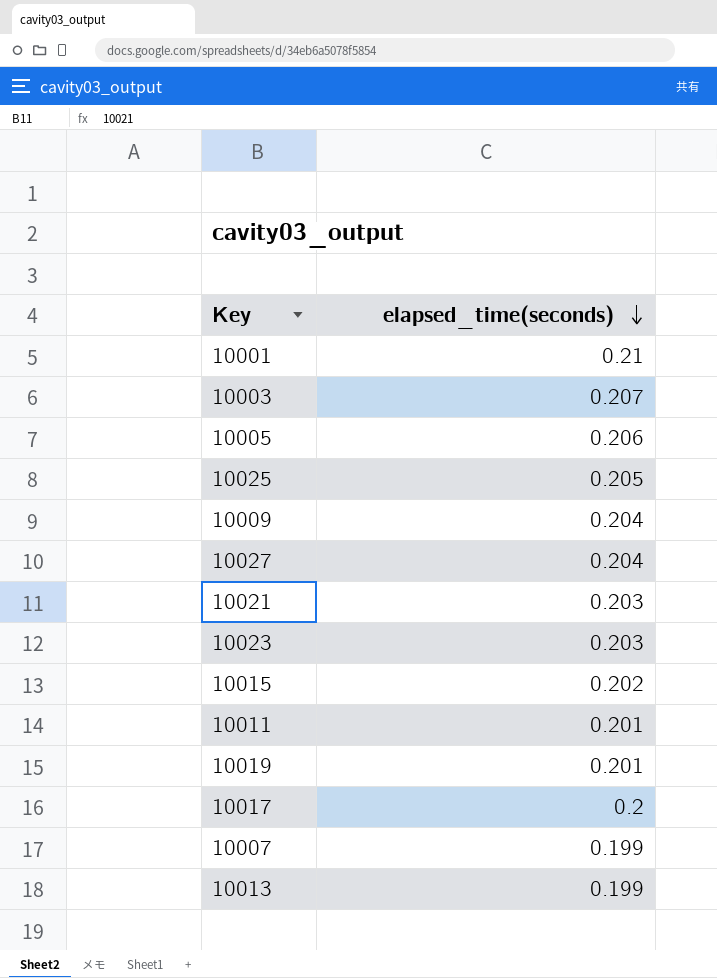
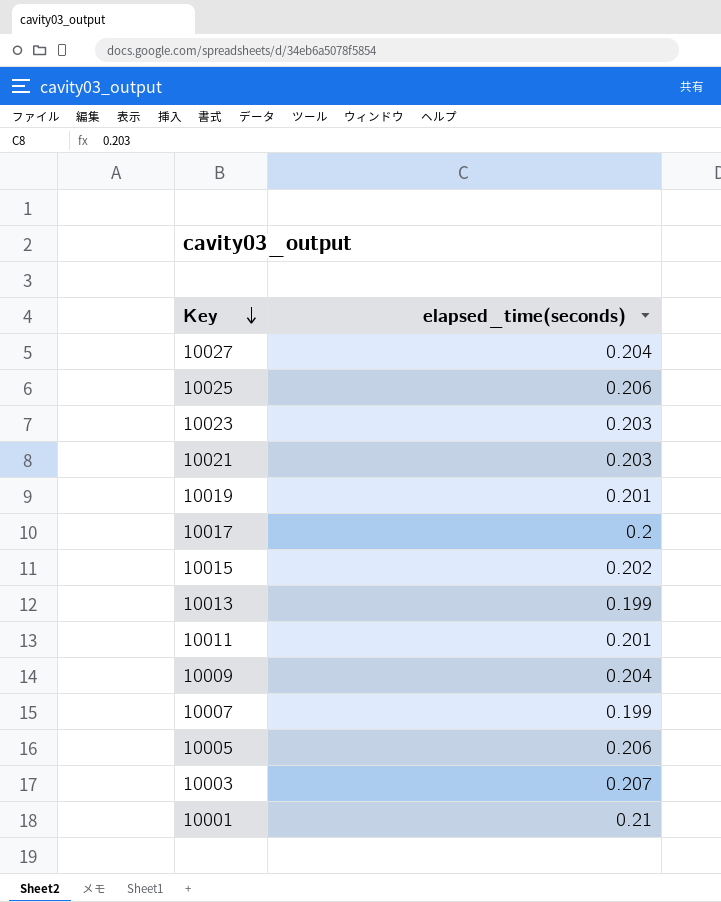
row order: elapsed_time(seconds) descending -> Key descending
10025 | elapsed_time(seconds): 0.205 -> 0.206

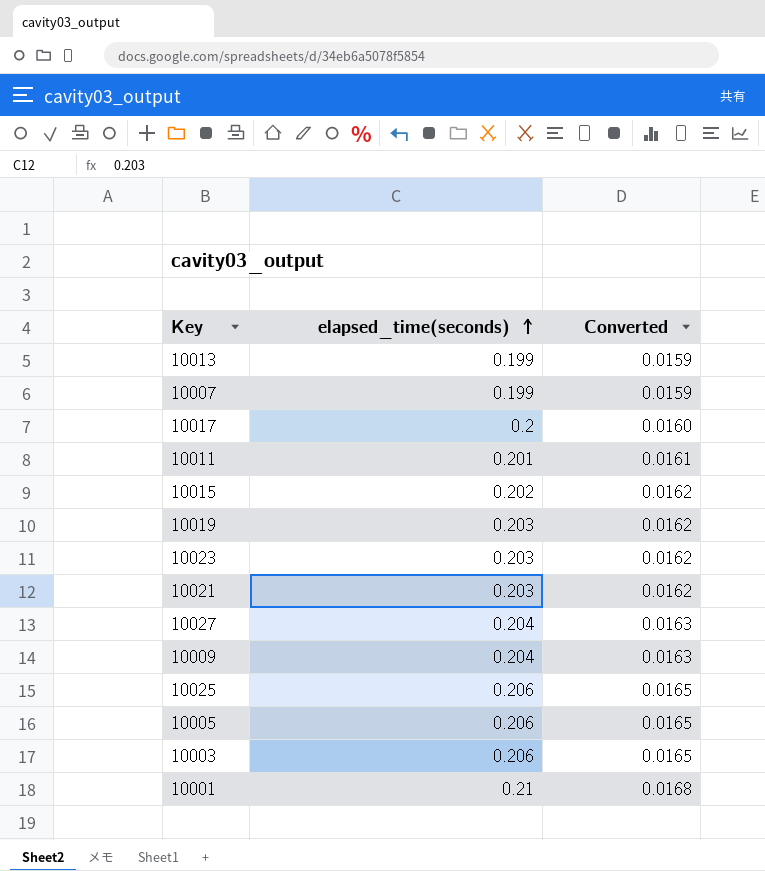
row order: Key descending -> elapsed_time(seconds) ascending
column Converted | formula: none -> [elapsed_time(seconds)] * 0.08
10019 | elapsed_time(seconds): 0.201 -> 0.203
10003 | elapsed_time(seconds): 0.207 -> 0.206

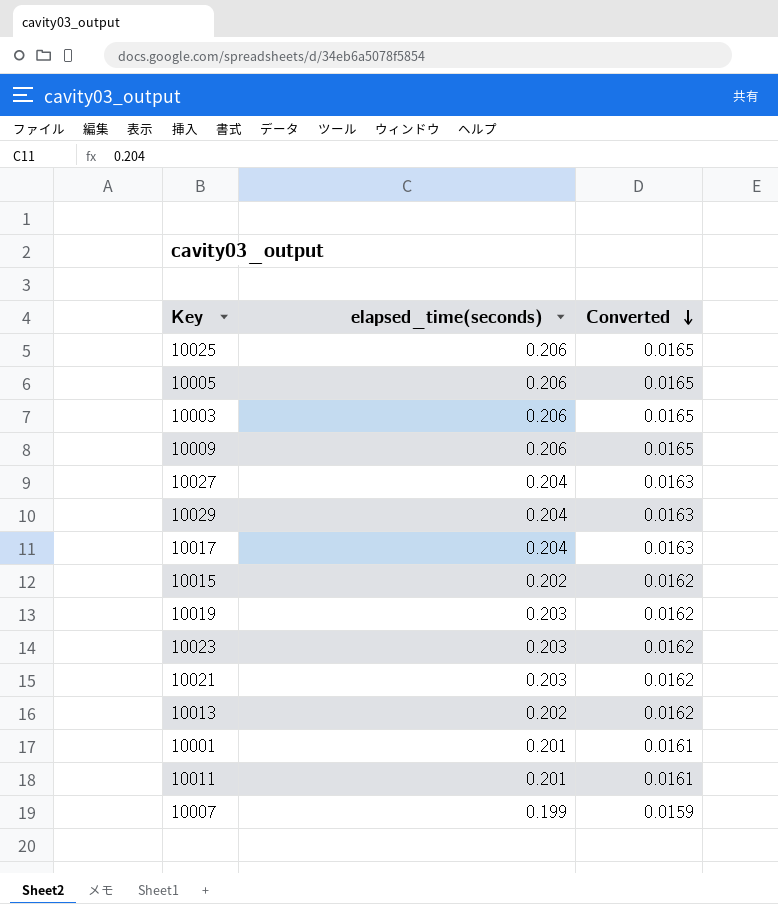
row order: elapsed_time(seconds) ascending -> Converted descending
10009 | elapsed_time(seconds): 0.204 -> 0.206
10009 | Converted: 0.0163 -> 0.0165
row 10029: none -> 0.204 | 0.0163
10017 | elapsed_time(seconds): 0.2 -> 0.204
10017 | Converted: 0.0160 -> 0.0163
10013 | elapsed_time(seconds): 0.199 -> 0.202
10013 | Converted: 0.0159 -> 0.0162
10001 | elapsed_time(seconds): 0.21 -> 0.201
10001 | Converted: 0.0168 -> 0.0161

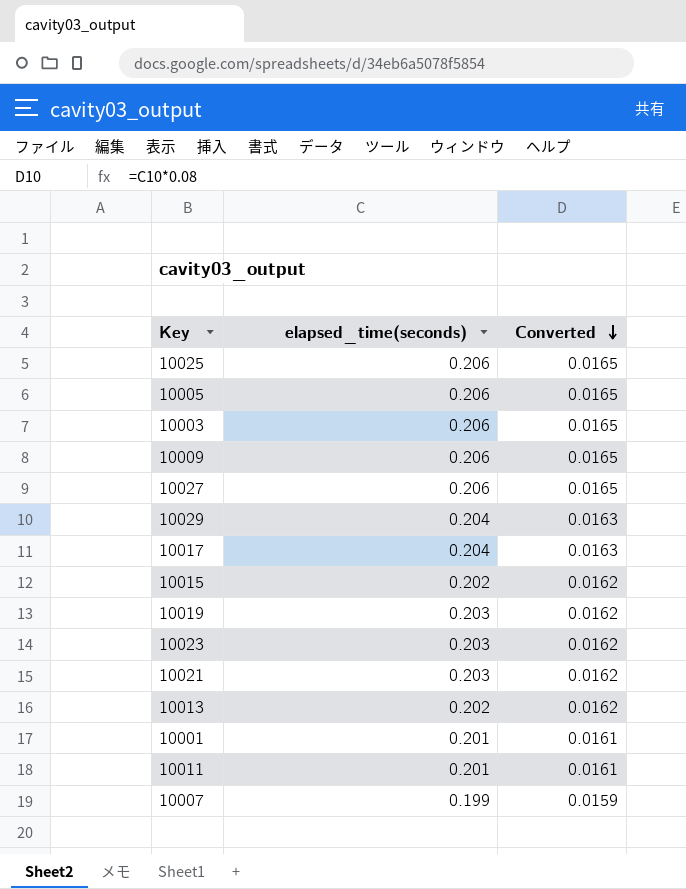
10027 | elapsed_time(seconds): 0.204 -> 0.206
10027 | Converted: 0.0163 -> 0.0165

